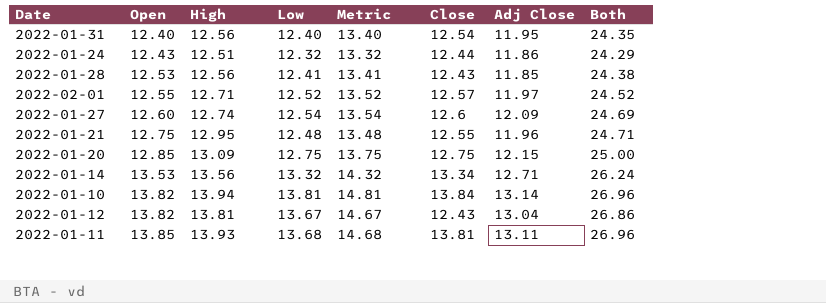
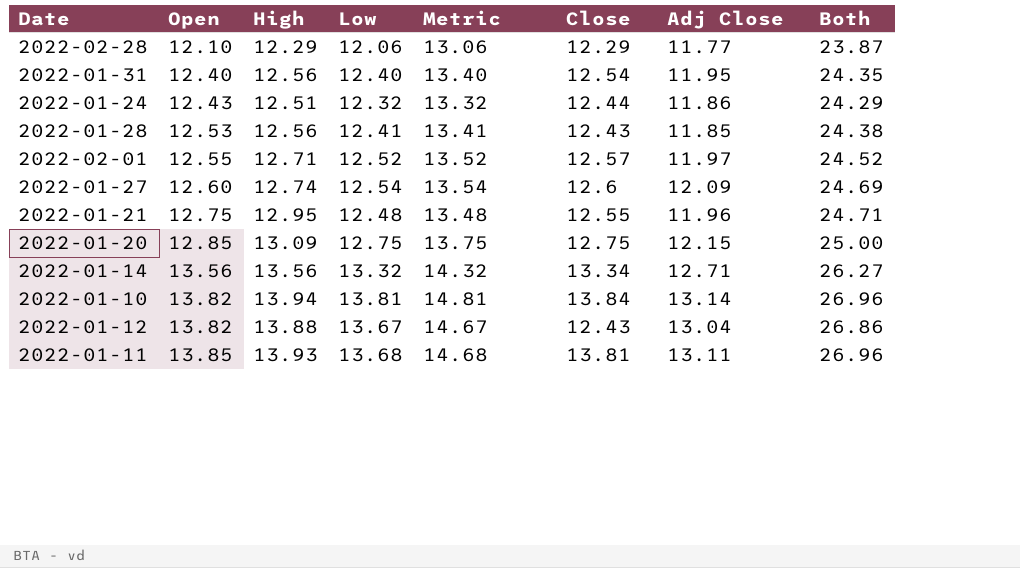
row 2022-02-28: none -> 12.10 | 12.29 | 12.06 | 13.06 | 12.29 | 11.77 | 23.87
2022-01-14 | Open: 13.53 -> 13.56
2022-01-14 | Both: 26.24 -> 26.27
2022-01-12 | High: 13.81 -> 13.88

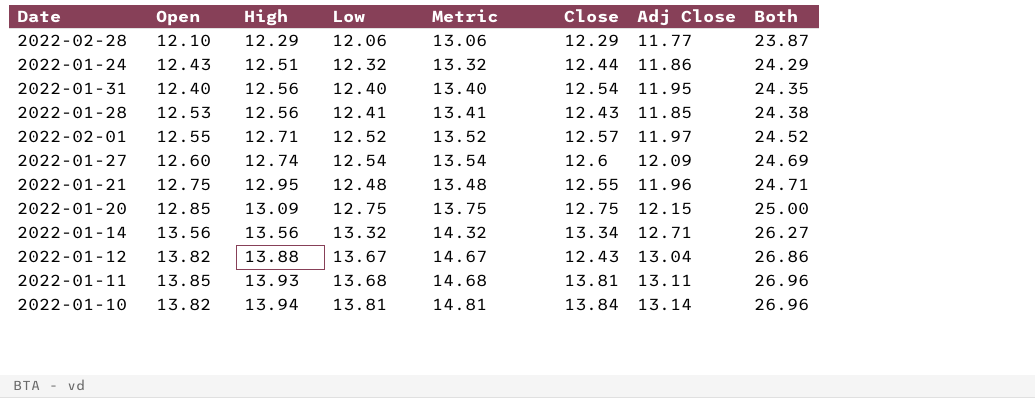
row order: Open ascending -> High ascending

